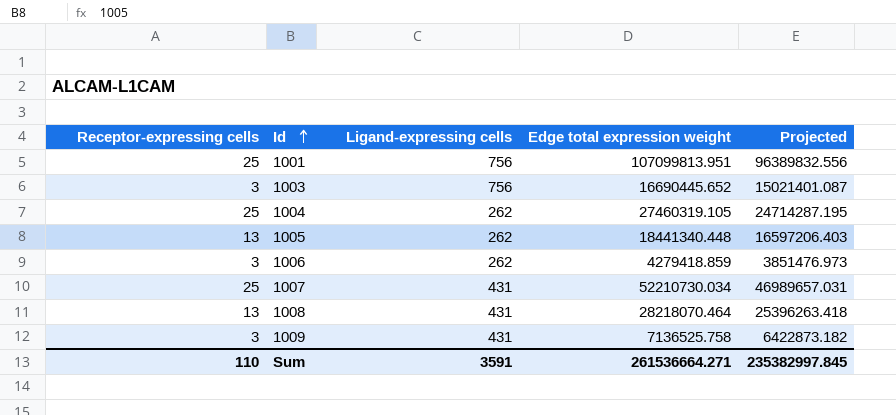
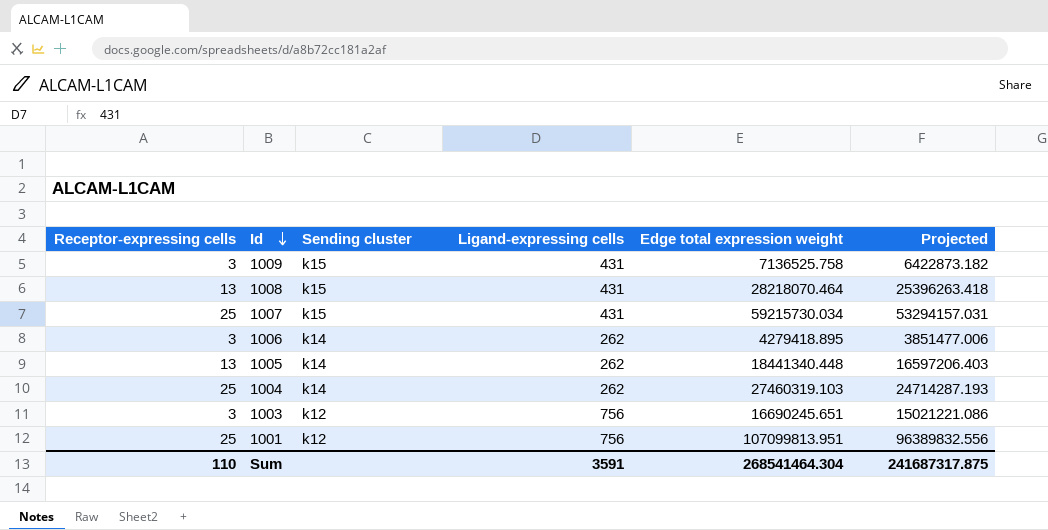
row order: Id ascending -> Id descending
column Sending cluster | position: none -> 3
1007 | Edge total expression weight: 52210730.034 -> 59215730.034
1007 | Projected: 46989657.031 -> 53294157.031
1006 | Edge total expression weight: 4279418.859 -> 4279418.895
1006 | Projected: 3851476.973 -> 3851477.006
1004 | Edge total expression weight: 27460319.105 -> 27460319.103
1004 | Projected: 24714287.195 -> 24714287.193
1003 | Edge total expression weight: 16690445.652 -> 16690245.651
1003 | Projected: 15021401.087 -> 15021221.086
Sum | Edge total expression weight: 261536664.271 -> 268541464.304
Sum | Projected: 235382997.845 -> 241687317.875

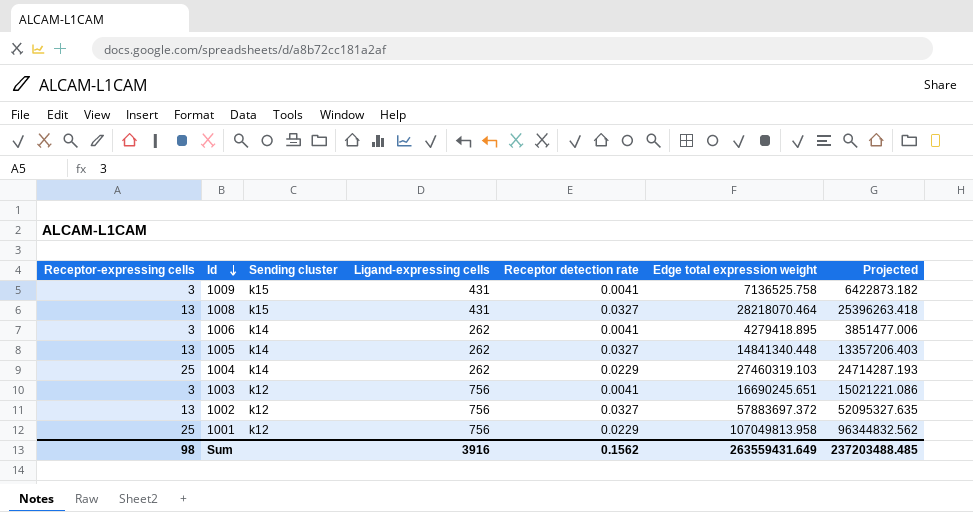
column Receptor detection rate | position: none -> 5
row 1007: 25 | k15 | 431 | 59215730.034 | 53294157.031 -> none
1005 | Edge total expression weight: 18441340.448 -> 14841340.448
1005 | Projected: 16597206.403 -> 13357206.403
row 1002: none -> 13 | k12 | 756 | 0.0327 | 57883697.372 | 52095327.635
1001 | Edge total expression weight: 107099813.951 -> 107049813.958
1001 | Projected: 96389832.556 -> 96344832.562
Sum | Receptor-expressing cells: 110 -> 98
Sum | Ligand-expressing cells: 3591 -> 3916
Sum | Edge total expression weight: 268541464.304 -> 263559431.649
Sum | Projected: 241687317.875 -> 237203488.485

